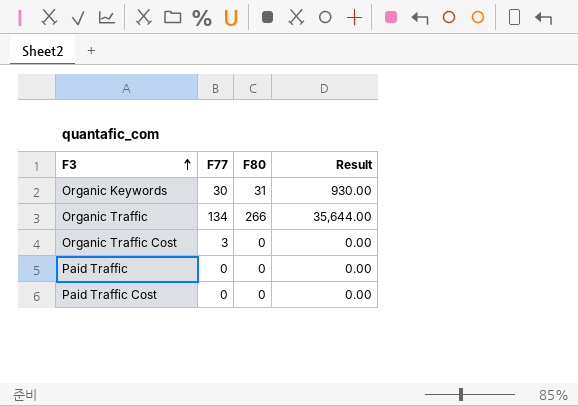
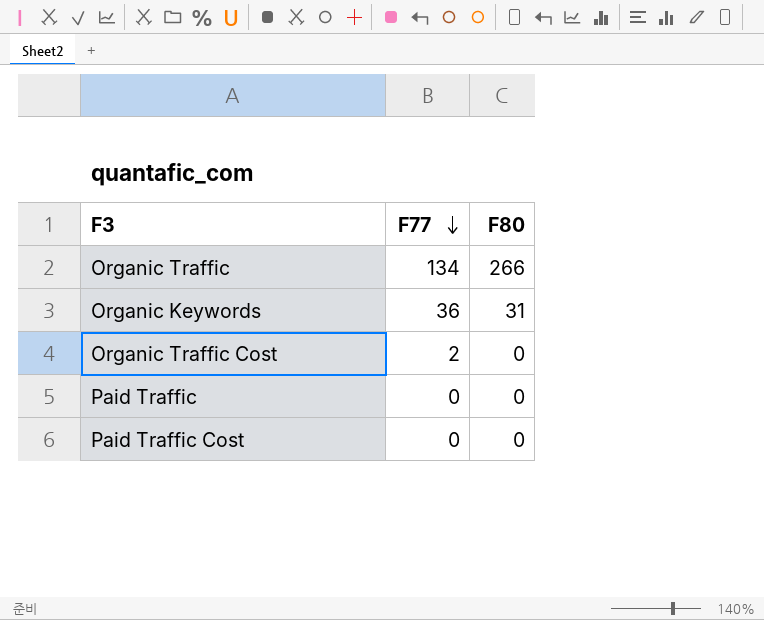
row order: F3 ascending -> F77 descending
column Result | formula: [F77] * [F80] -> none
Organic Keywords | F77: 30 -> 36
Organic Traffic Cost | F77: 3 -> 2

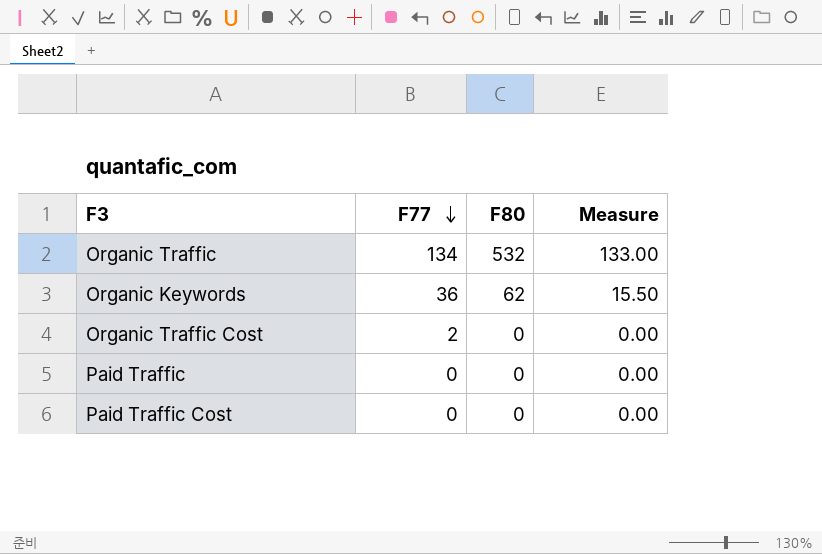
column Measure | formula: none -> [F80] * 0.25
Organic Traffic | F80: 266 -> 532
Organic Keywords | F80: 31 -> 62

